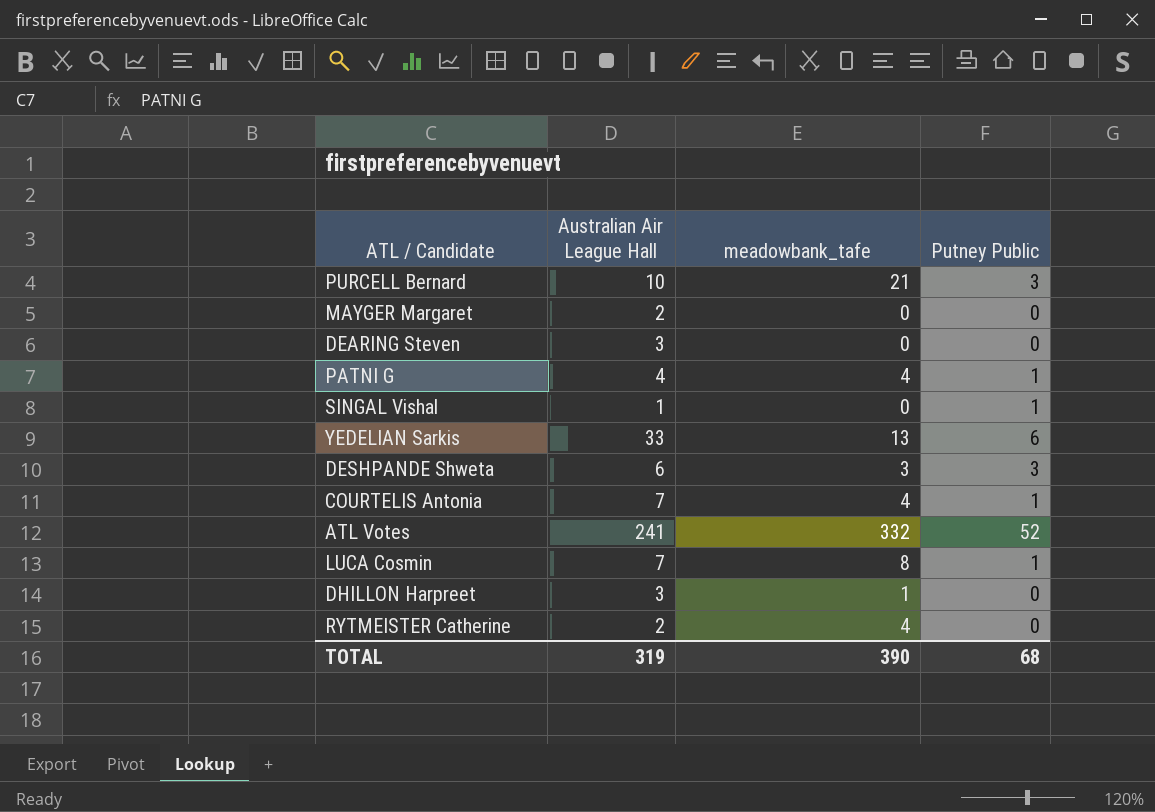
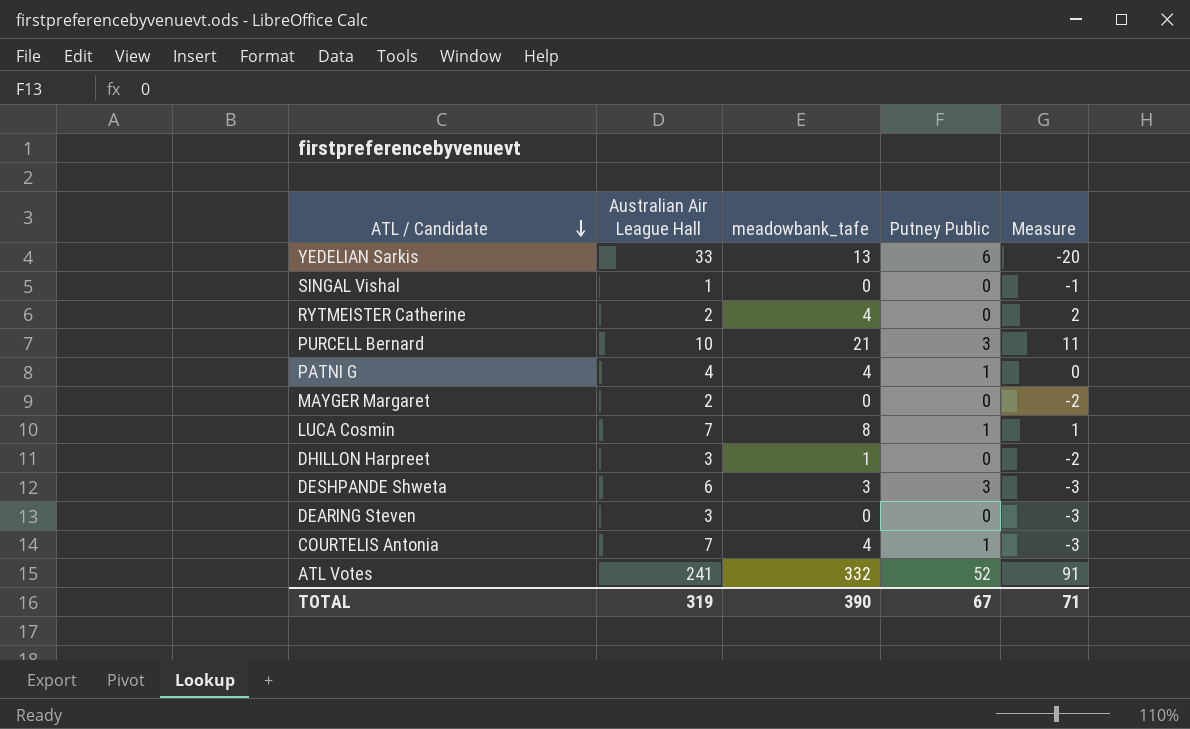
row order: none -> ATL / Candidate descending
column Measure | formula: none -> [meadowbank_tafe] - [Australian Air League Hall]
SINGAL Vishal | Putney Public: 1 -> 0
TOTAL | Putney Public: 68 -> 67

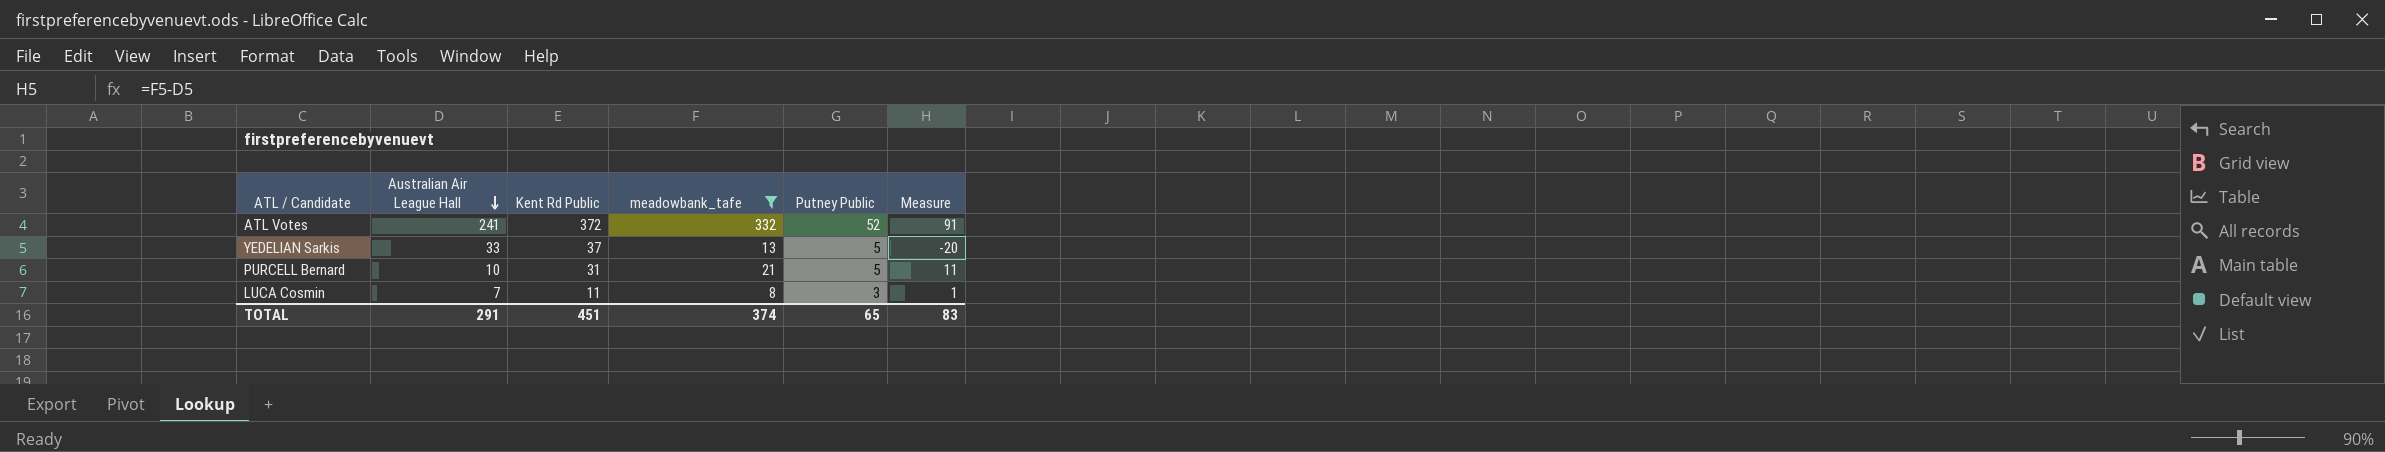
filter: none -> meadowbank_tafe >= 8
row order: ATL / Candidate descending -> Australian Air League Hall descending
column Kent Rd Public | position: none -> 3
YEDELIAN Sarkis | Putney Public: 6 -> 5
PURCELL Bernard | Putney Public: 3 -> 5
LUCA Cosmin | Putney Public: 1 -> 3
TOTAL | Australian Air League Hall: 319 -> 291
TOTAL | meadowbank_tafe: 390 -> 374
TOTAL | Putney Public: 67 -> 65
TOTAL | Measure: 71 -> 83

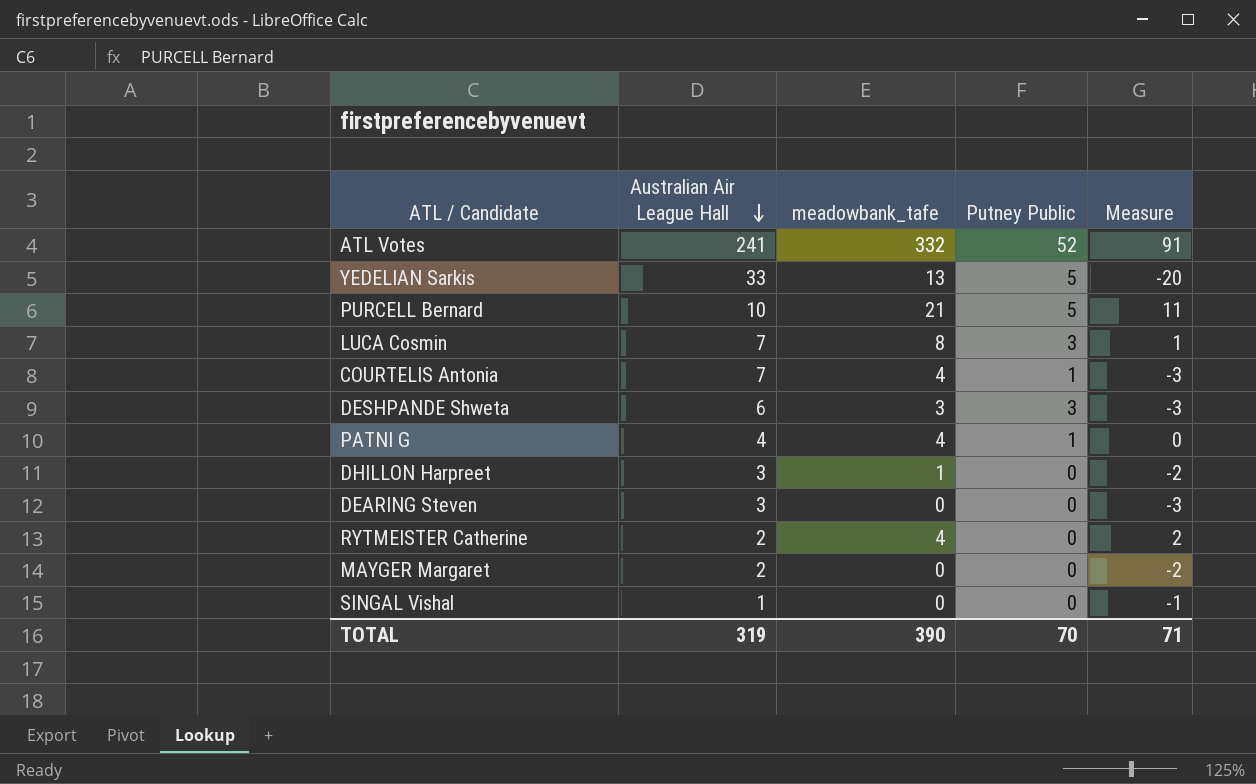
filter: meadowbank_tafe >= 8 -> none
column Kent Rd Public | position: 3 -> none
TOTAL | Australian Air League Hall: 291 -> 319
TOTAL | meadowbank_tafe: 374 -> 390
TOTAL | Putney Public: 65 -> 70
TOTAL | Measure: 83 -> 71

